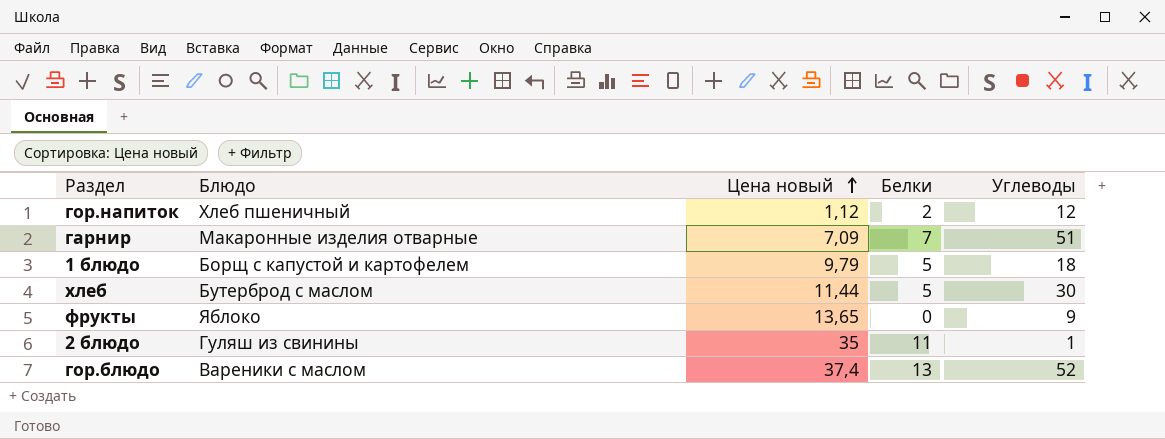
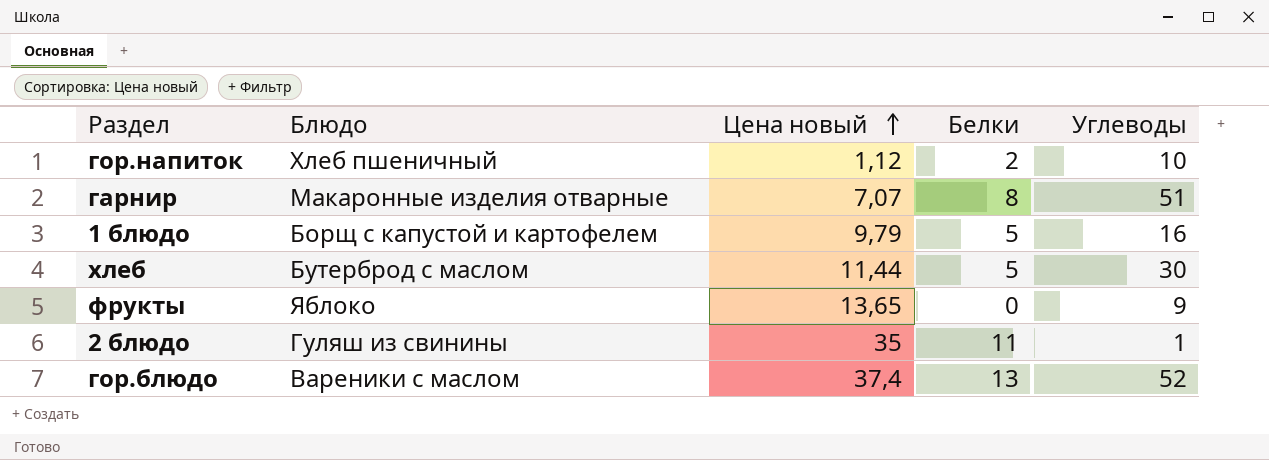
гор.напиток | Углеводы: 12 -> 10
гарнир | Цена новый: 7,09 -> 7,07
гарнир | Белки: 7 -> 8
1 блюдо | Углеводы: 18 -> 16

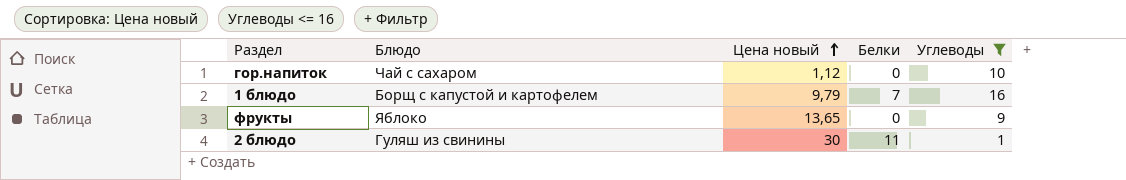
filter: none -> Углеводы <= 16
гор.напиток | Блюдо: Хлеб пшеничный -> Чай с сахаром
гор.напиток | Белки: 2 -> 0
1 блюдо | Белки: 5 -> 7
2 блюдо | Цена новый: 35 -> 30

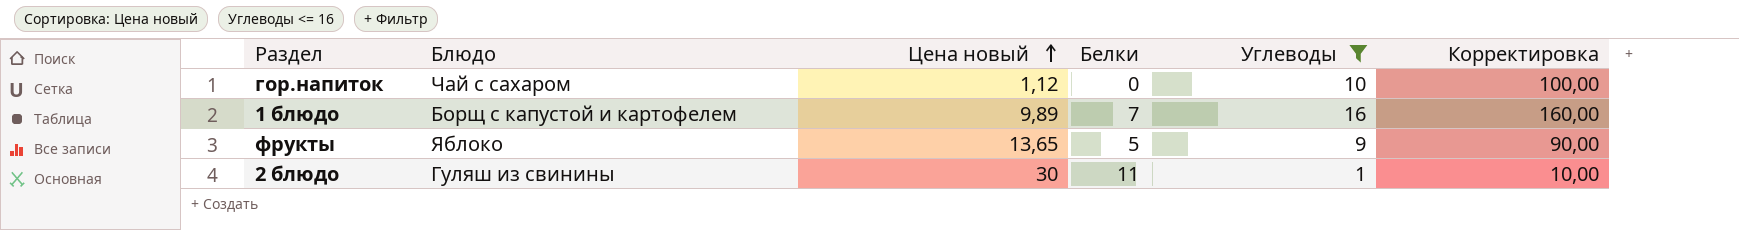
column Корректировка | formula: none -> [Углеводы] * 10
1 блюдо | Цена новый: 9,79 -> 9,89
фрукты | Белки: 0 -> 5

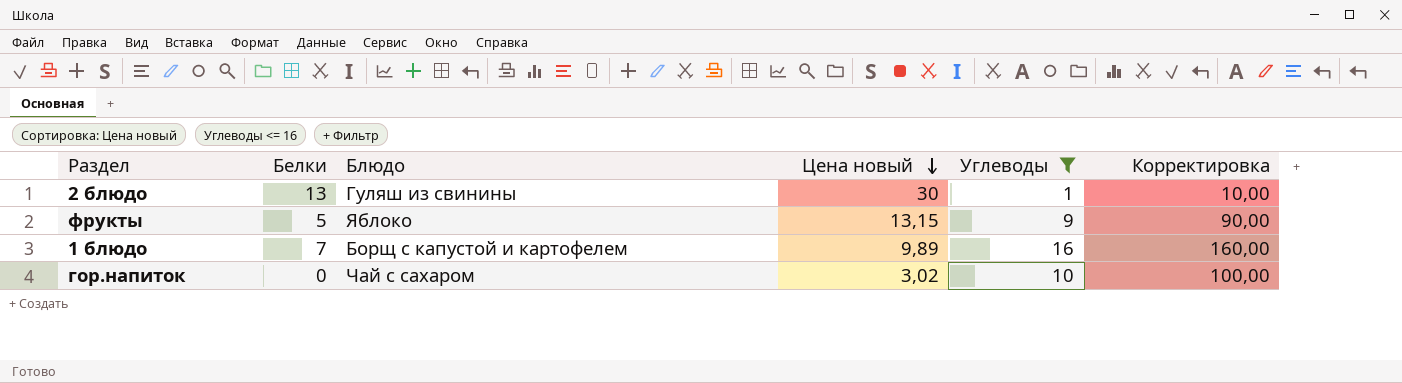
row order: Цена новый ascending -> Цена новый descending
column Белки | position: 4 -> 2
2 блюдо | Белки: 11 -> 13
фрукты | Цена новый: 13,65 -> 13,15
гор.напиток | Цена новый: 1,12 -> 3,02

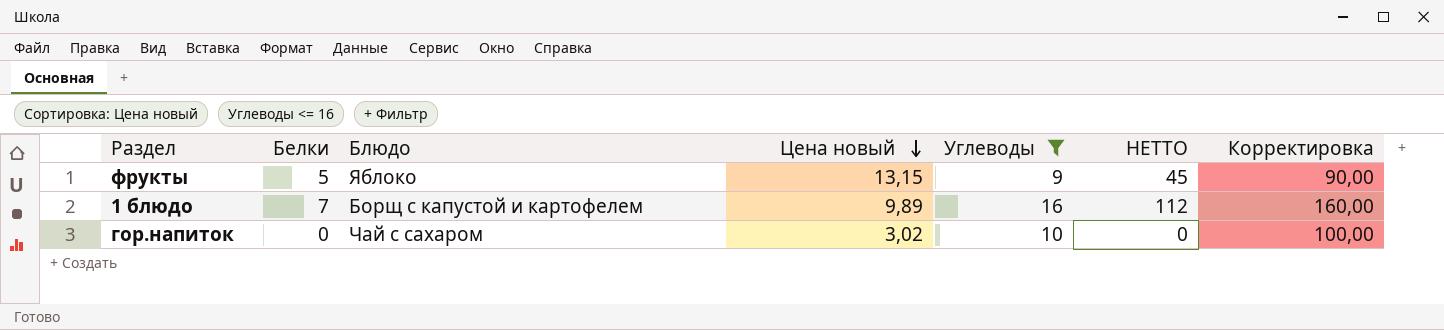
column НЕТТО | formula: none -> [Белки] * [Углеводы]
row 2 блюдо: 13 | Гуляш из свинины | 30 | 1 | 10,00 -> none

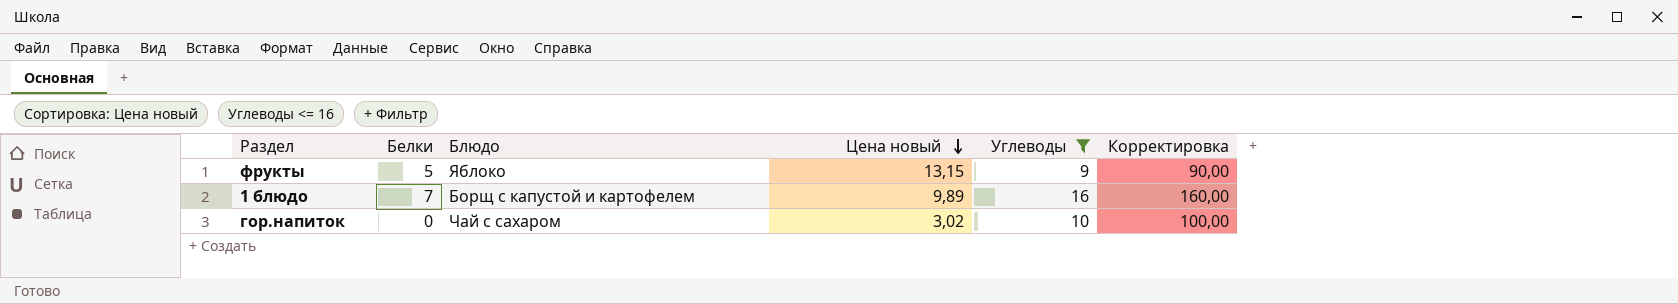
column НЕТТО | formula: [Белки] * [Углеводы] -> none

